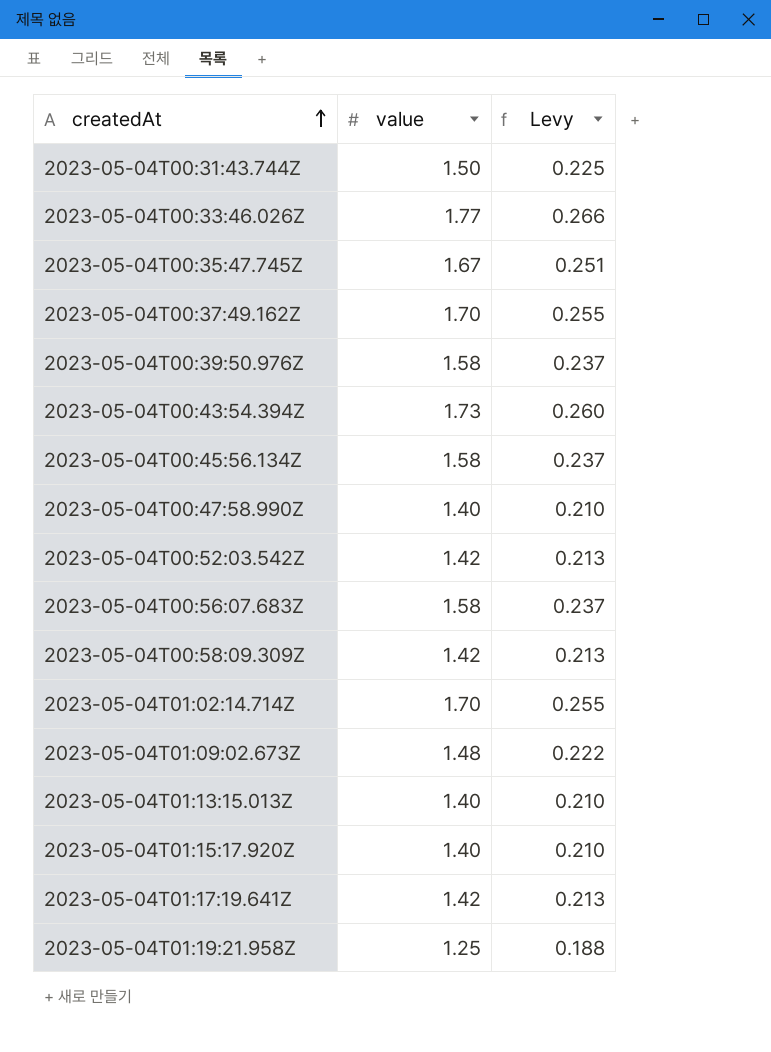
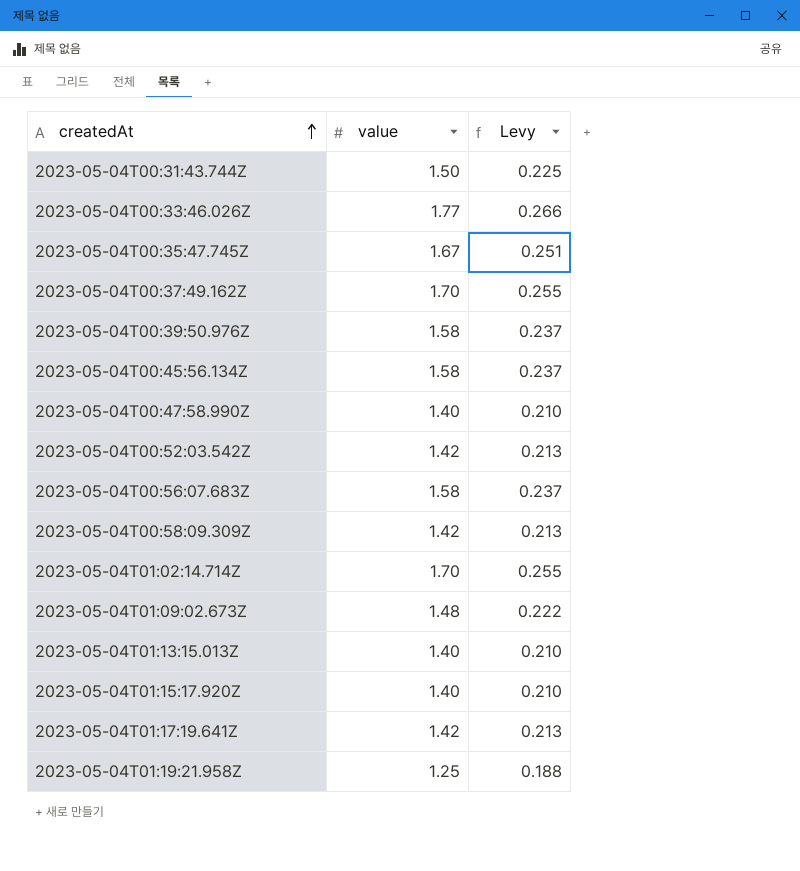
row 2023-05-04T00:43:54.394Z: 1.73 | 0.260 -> none

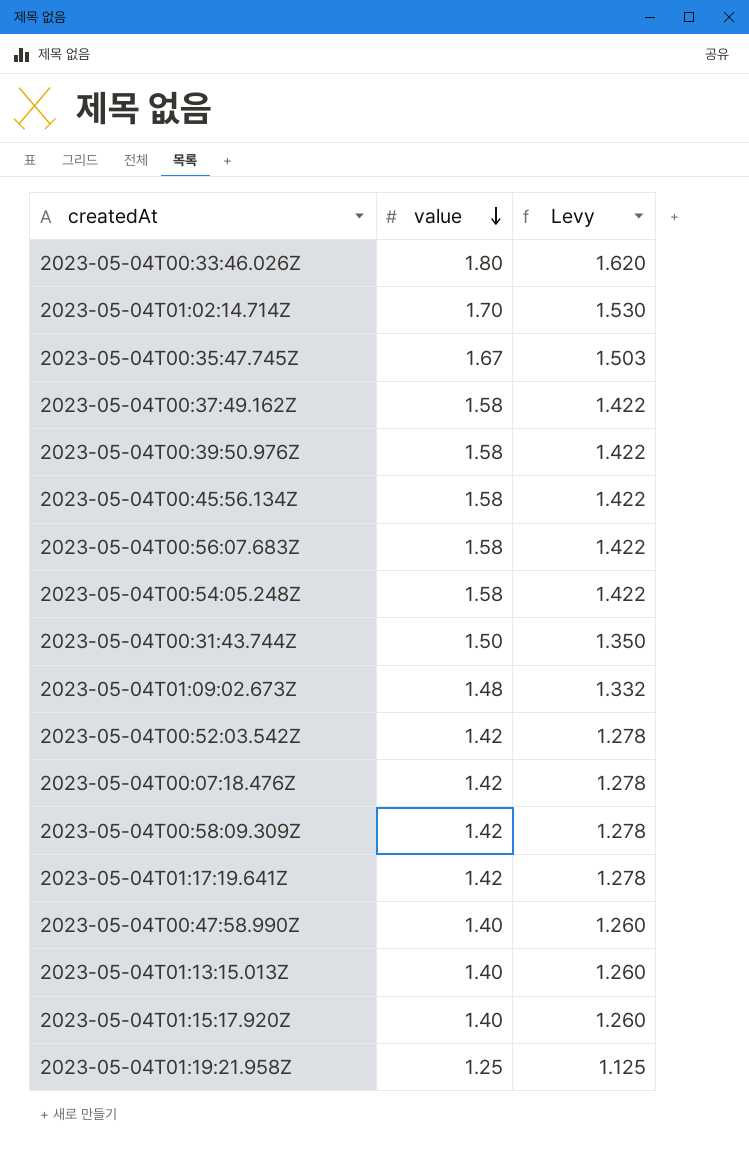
row order: createdAt ascending -> value descending
column Levy | formula: [value] * 0.15 -> [value] * 0.9
2023-05-04T00:33:46.026Z | value: 1.77 -> 1.80
2023-05-04T00:37:49.162Z | value: 1.70 -> 1.58
row 2023-05-04T00:54:05.248Z: none -> 1.58 | 1.422
row 2023-05-04T00:07:18.476Z: none -> 1.42 | 1.278

